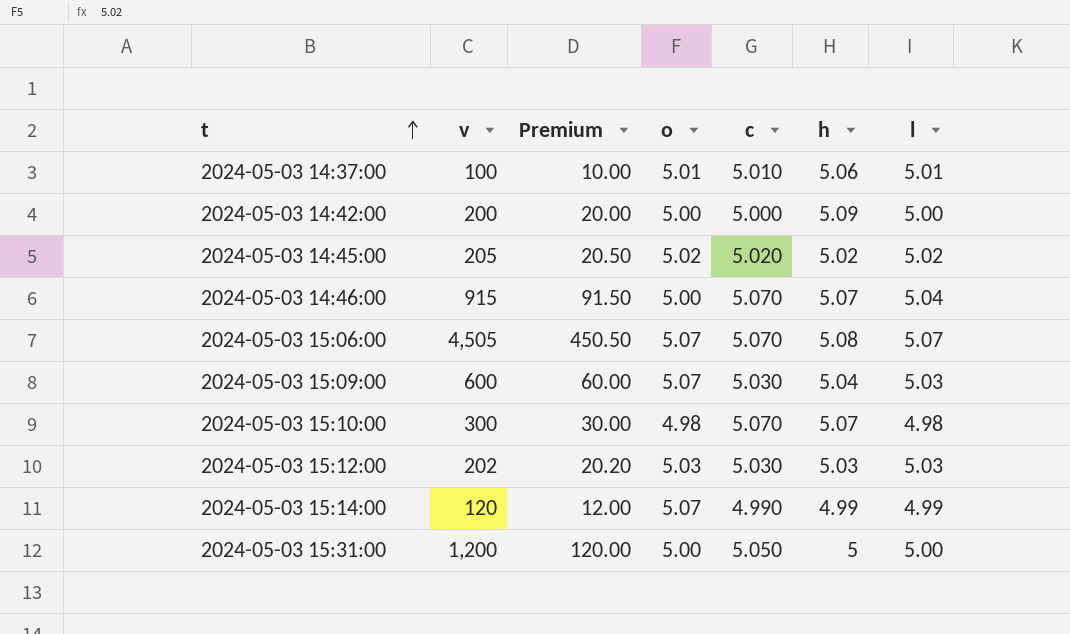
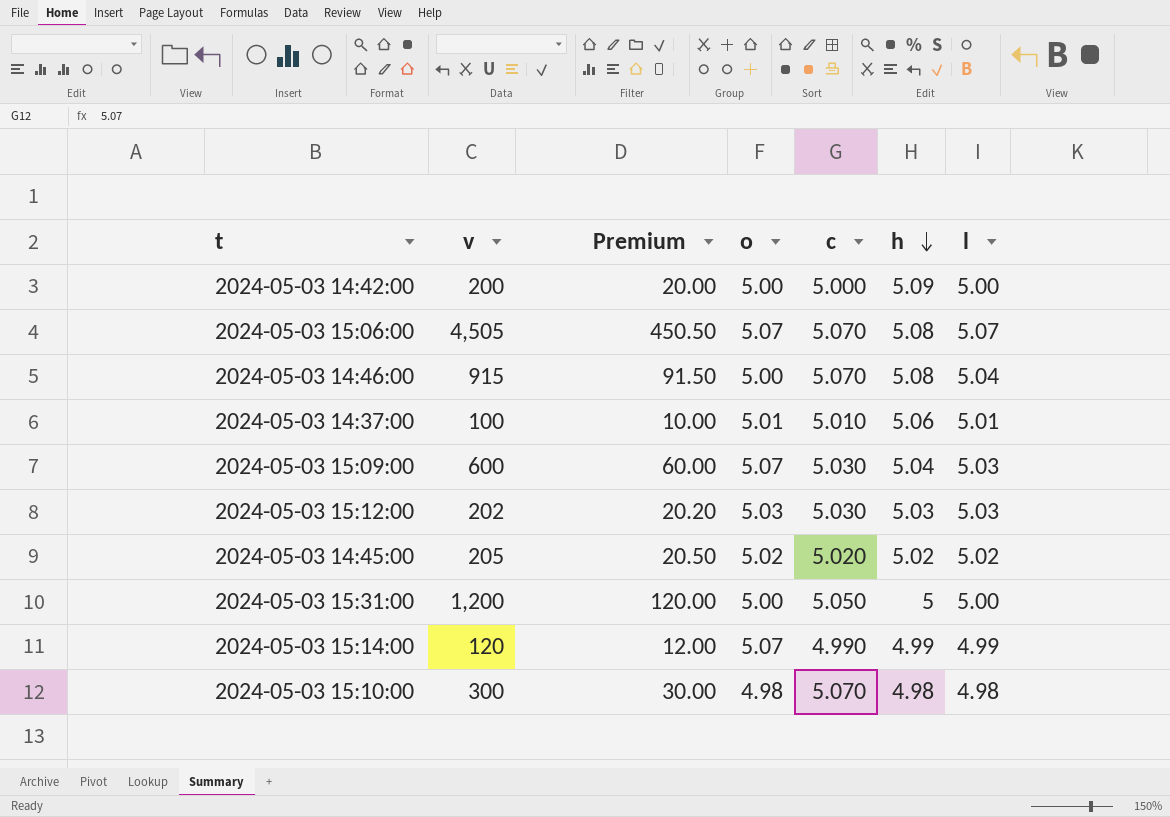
row order: t ascending -> h descending
2024-05-03 14:46:00 | h: 5.07 -> 5.08
2024-05-03 15:10:00 | h: 5.07 -> 4.98

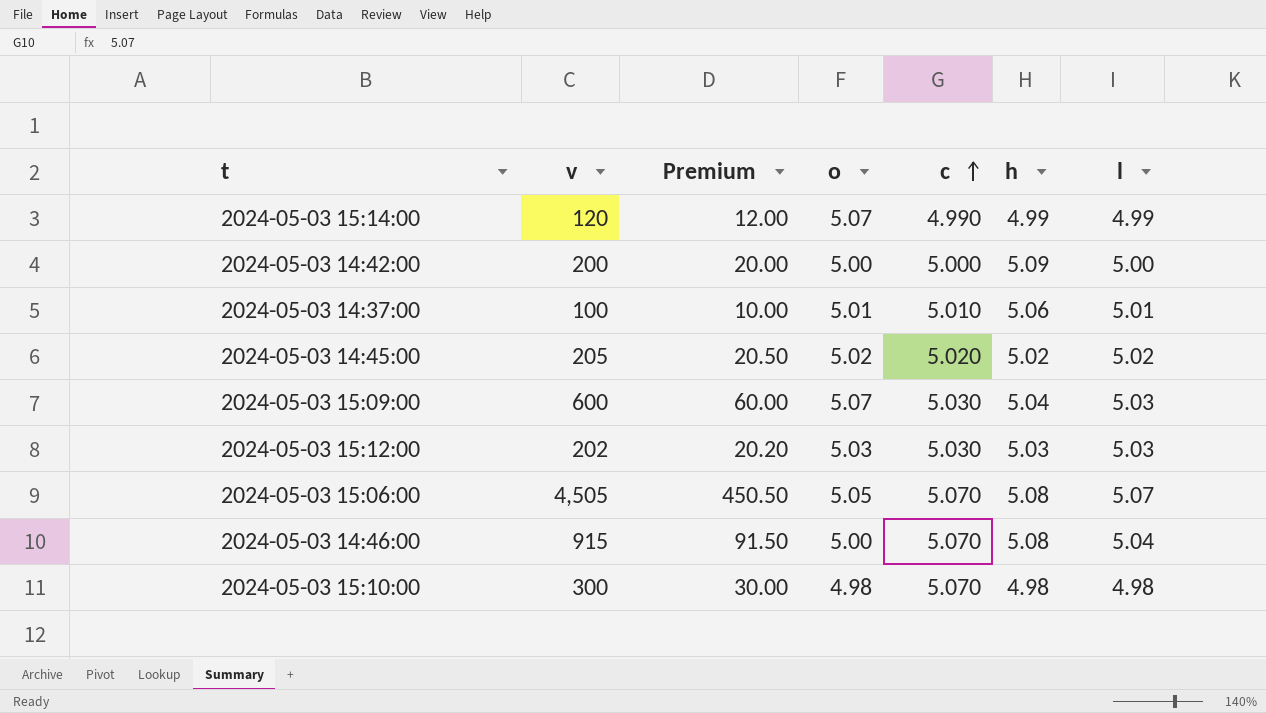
row order: h descending -> c ascending
row 2024-05-03 15:31:00: 1,200 | 120.00 | 5.00 | 5.050 | 5 | 5.00 -> none
2024-05-03 15:06:00 | o: 5.07 -> 5.05

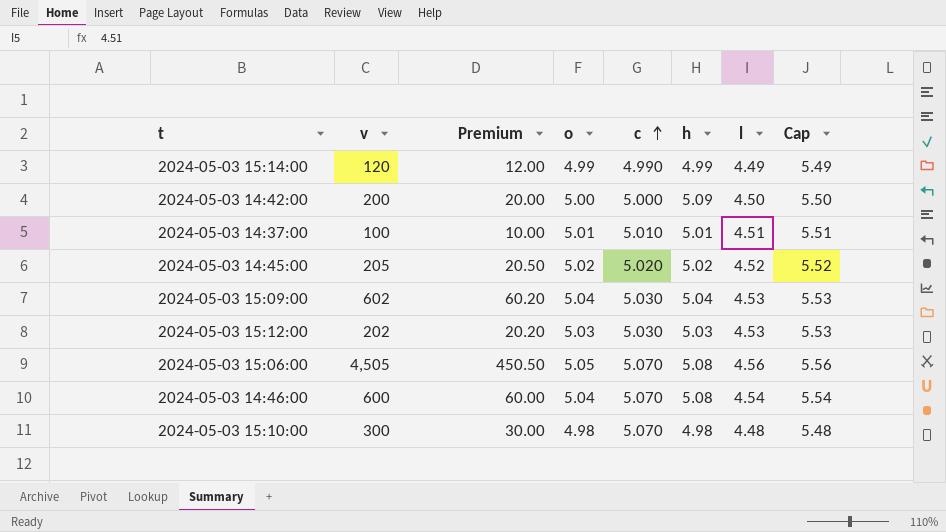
column Cap | formula: none -> [l] + 1
2024-05-03 15:14:00 | o: 5.07 -> 4.99
2024-05-03 15:14:00 | l: 4.99 -> 4.49
2024-05-03 14:42:00 | l: 5.00 -> 4.50
2024-05-03 14:37:00 | h: 5.06 -> 5.01
2024-05-03 14:37:00 | l: 5.01 -> 4.51
2024-05-03 14:45:00 | l: 5.02 -> 4.52
2024-05-03 15:09:00 | v: 600 -> 602
2024-05-03 15:09:00 | Premium: 60.00 -> 60.20
2024-05-03 15:09:00 | o: 5.07 -> 5.04
2024-05-03 15:09:00 | l: 5.03 -> 4.53
2024-05-03 15:12:00 | l: 5.03 -> 4.53
2024-05-03 15:06:00 | l: 5.07 -> 4.56
2024-05-03 14:46:00 | v: 915 -> 600
2024-05-03 14:46:00 | Premium: 91.50 -> 60.00
2024-05-03 14:46:00 | o: 5.00 -> 5.04
2024-05-03 14:46:00 | l: 5.04 -> 4.54
2024-05-03 15:10:00 | l: 4.98 -> 4.48

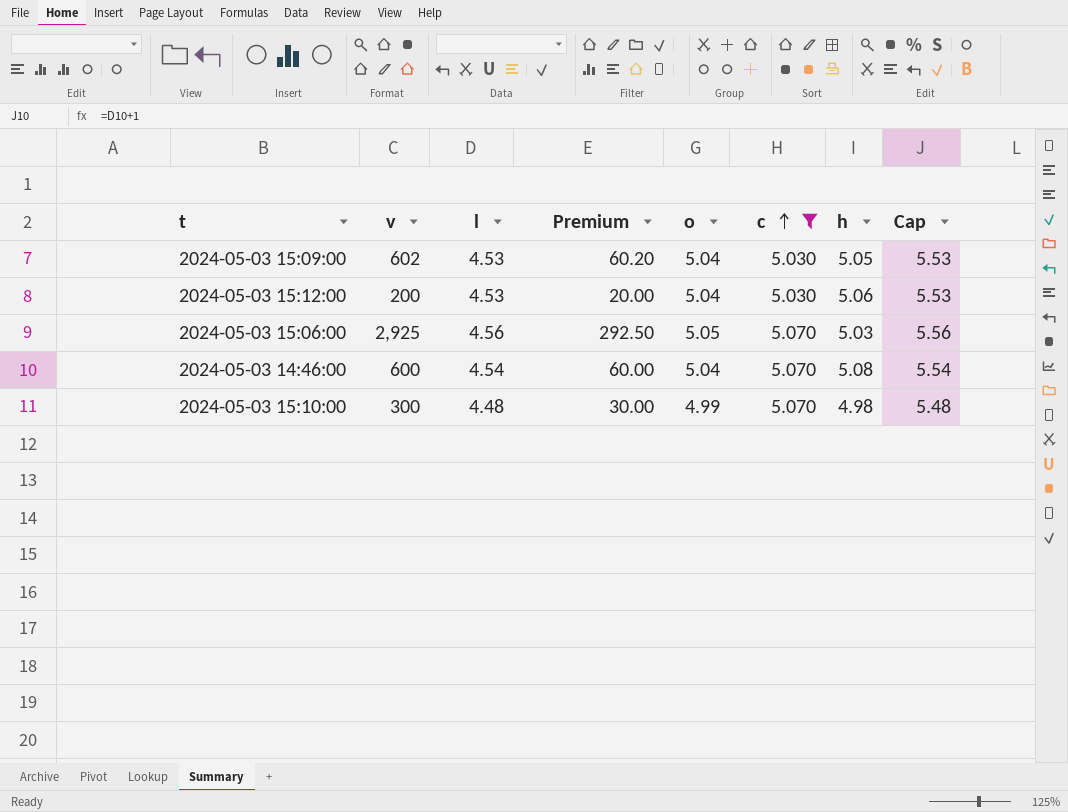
filter: none -> c >= 5.030
column l | position: 7 -> 3
2024-05-03 15:09:00 | h: 5.04 -> 5.05
2024-05-03 15:12:00 | v: 202 -> 200
2024-05-03 15:12:00 | Premium: 20.20 -> 20.00
2024-05-03 15:12:00 | o: 5.03 -> 5.04
2024-05-03 15:12:00 | h: 5.03 -> 5.06
2024-05-03 15:06:00 | v: 4,505 -> 2,925
2024-05-03 15:06:00 | Premium: 450.50 -> 292.50
2024-05-03 15:06:00 | h: 5.08 -> 5.03
2024-05-03 15:10:00 | o: 4.98 -> 4.99

